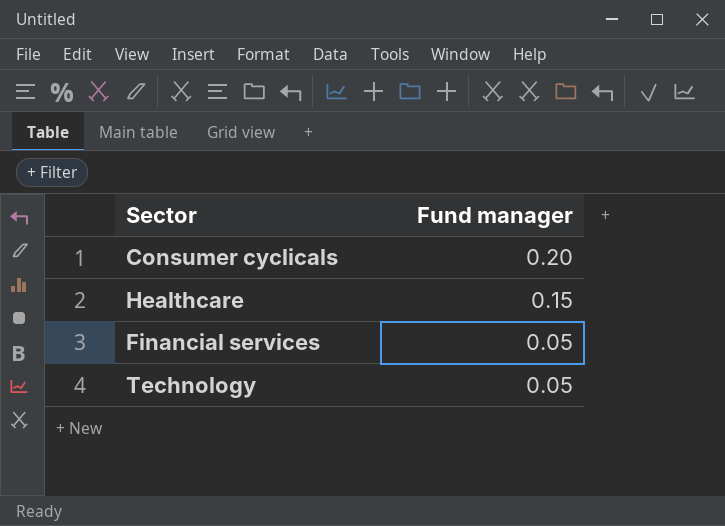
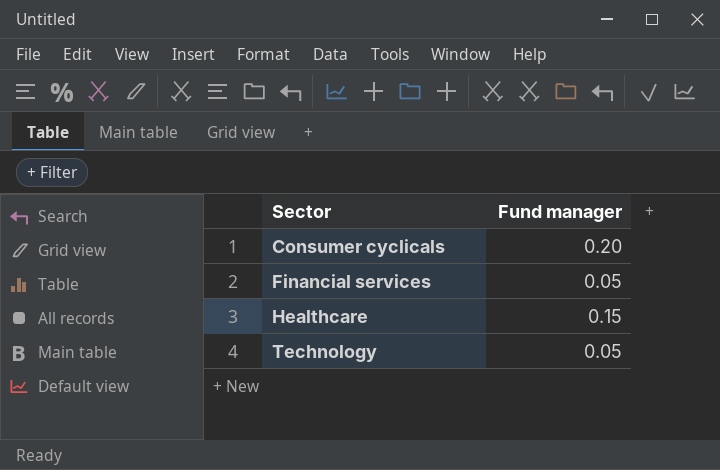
row order: Fund manager descending -> Sector ascending

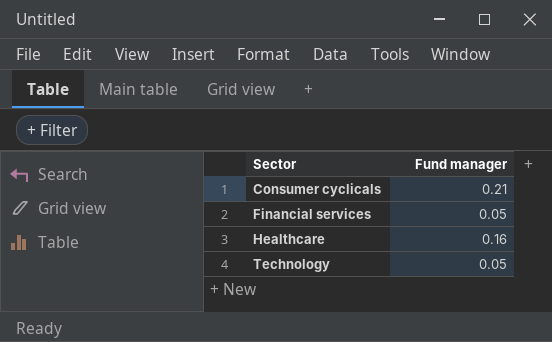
Consumer cyclicals | Fund manager: 0.20 -> 0.21
Healthcare | Fund manager: 0.15 -> 0.16

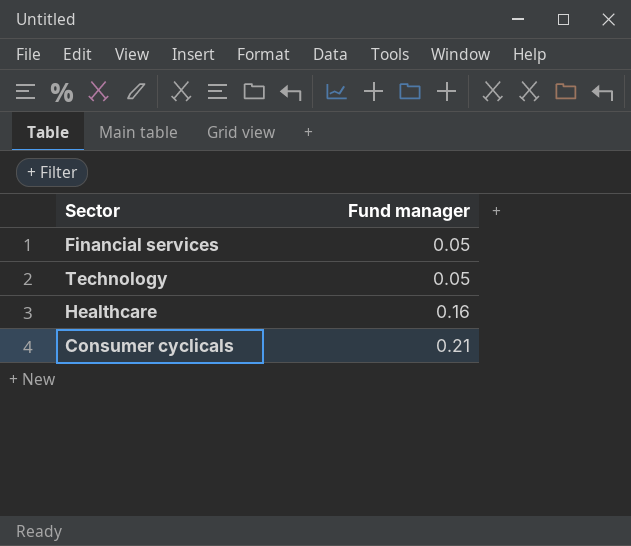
row order: Sector ascending -> Fund manager ascending

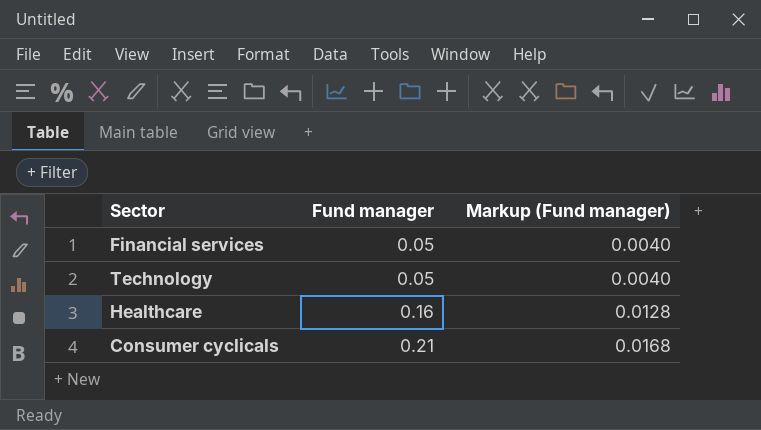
column Markup (Fund manager) | formula: none -> [Fund manager] * 0.08

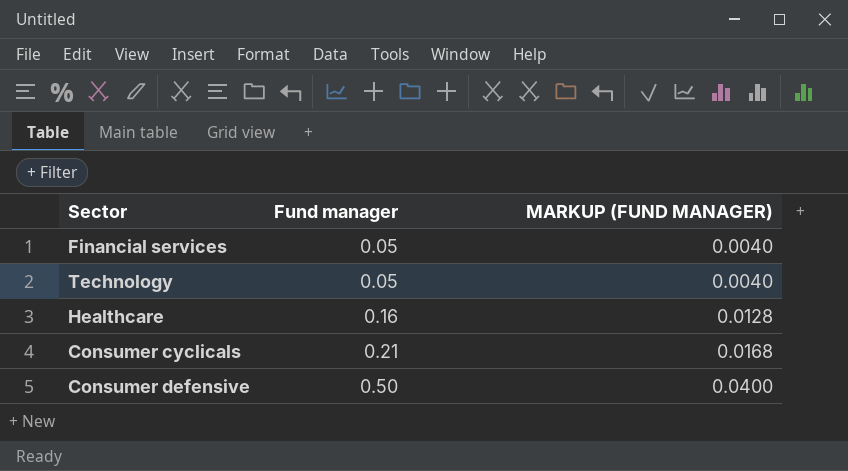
column name: Markup (Fund manager) -> MARKUP (FUND MANAGER)
row Consumer defensive: none -> 0.50 | 0.0400

